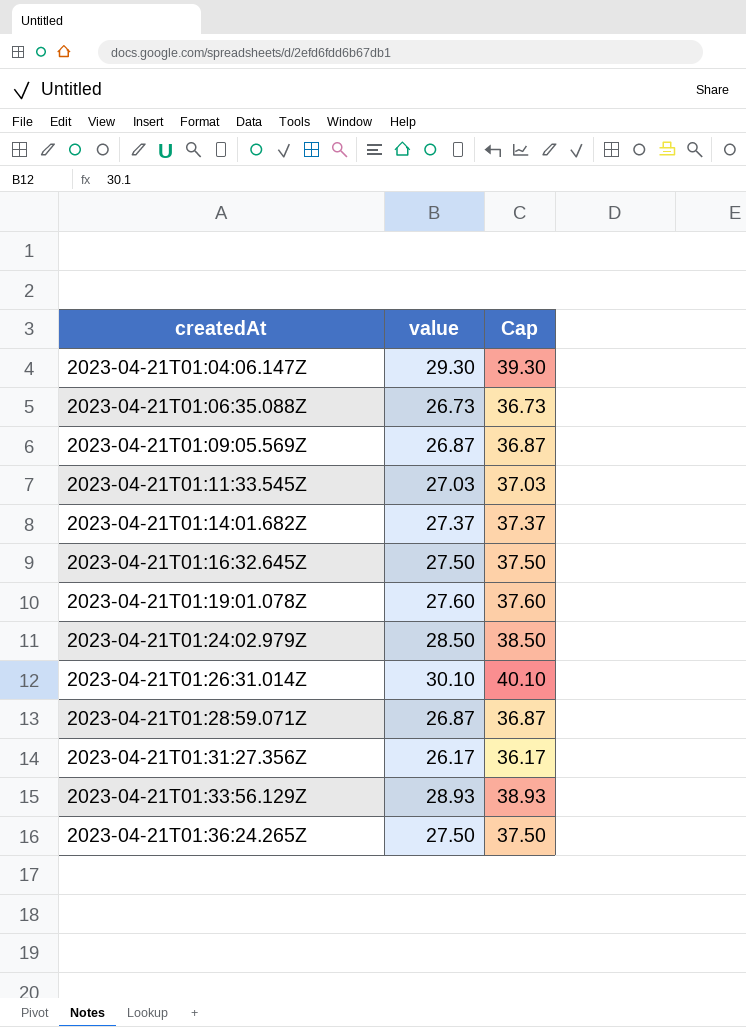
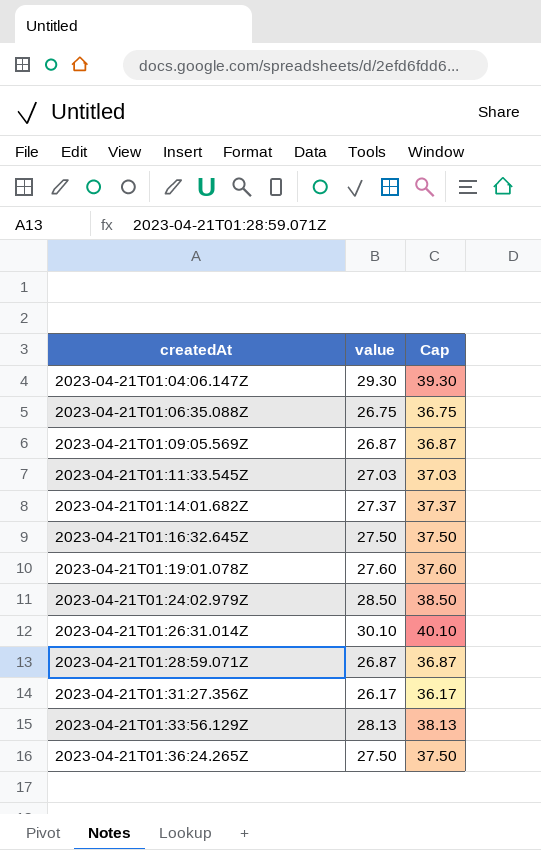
2023-04-21T01:06:35.088Z | value: 26.73 -> 26.75
2023-04-21T01:06:35.088Z | Cap: 36.73 -> 36.75
2023-04-21T01:33:56.129Z | value: 28.93 -> 28.13
2023-04-21T01:33:56.129Z | Cap: 38.93 -> 38.13

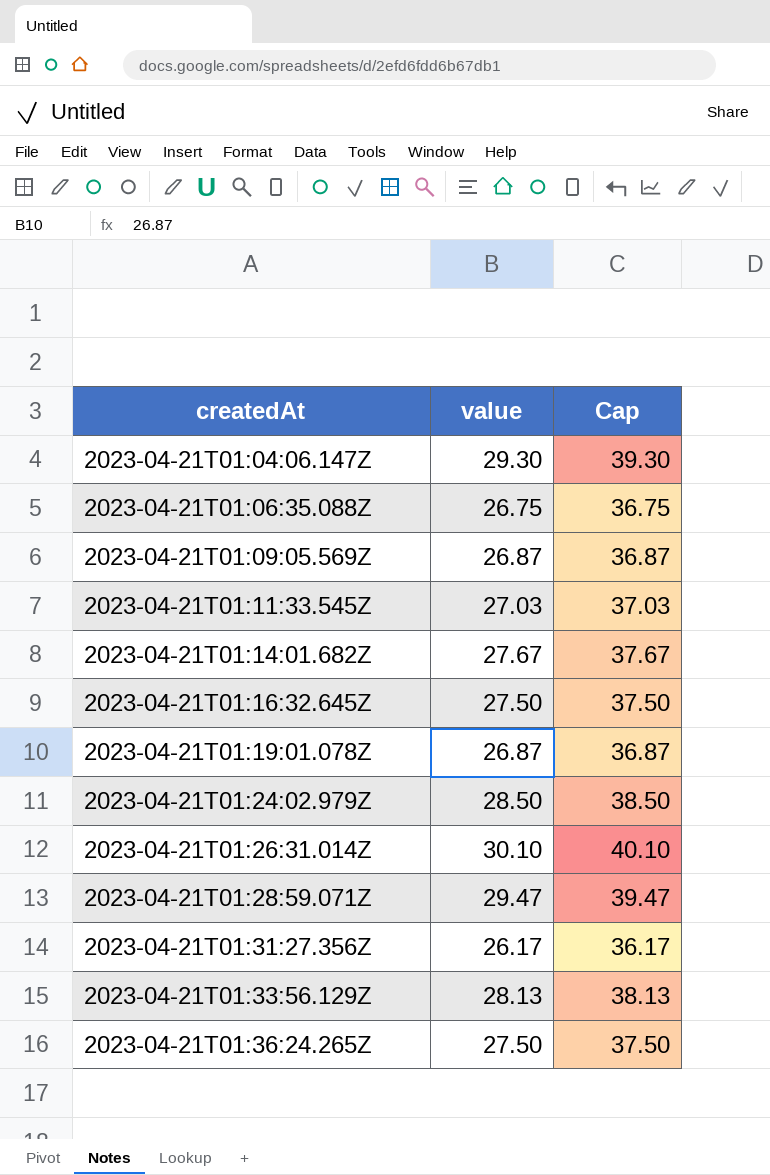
2023-04-21T01:14:01.682Z | value: 27.37 -> 27.67
2023-04-21T01:14:01.682Z | Cap: 37.37 -> 37.67
2023-04-21T01:19:01.078Z | value: 27.60 -> 26.87
2023-04-21T01:19:01.078Z | Cap: 37.60 -> 36.87
2023-04-21T01:28:59.071Z | value: 26.87 -> 29.47
2023-04-21T01:28:59.071Z | Cap: 36.87 -> 39.47

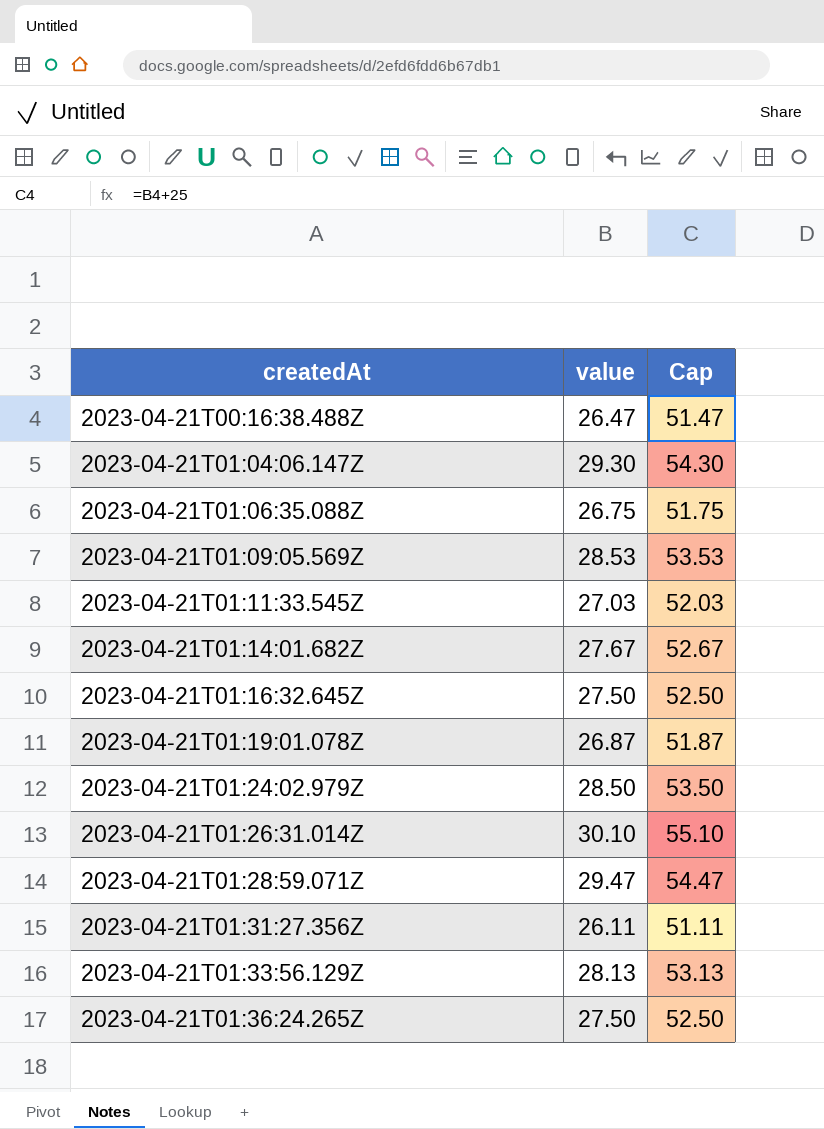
column Cap | formula: [value] + 10 -> [value] + 25
row 2023-04-21T00:16:38.488Z: none -> 26.47 | 51.47
2023-04-21T01:09:05.569Z | value: 26.87 -> 28.53
2023-04-21T01:31:27.356Z | value: 26.17 -> 26.11

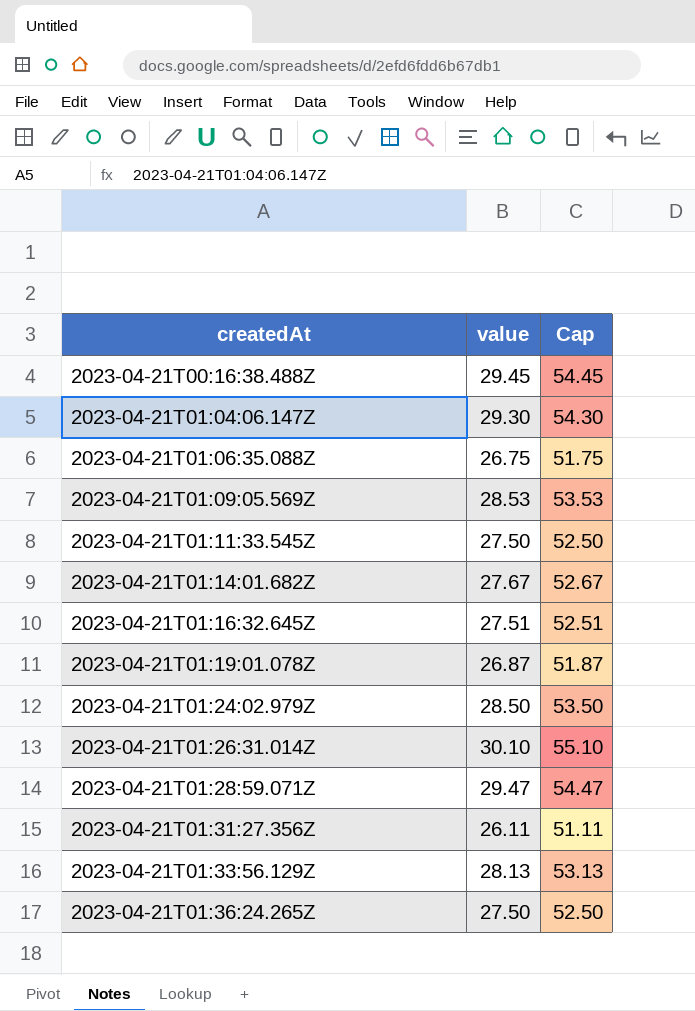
2023-04-21T00:16:38.488Z | value: 26.47 -> 29.45
2023-04-21T00:16:38.488Z | Cap: 51.47 -> 54.45
2023-04-21T01:11:33.545Z | value: 27.03 -> 27.50
2023-04-21T01:11:33.545Z | Cap: 52.03 -> 52.50
2023-04-21T01:16:32.645Z | value: 27.50 -> 27.51
2023-04-21T01:16:32.645Z | Cap: 52.50 -> 52.51

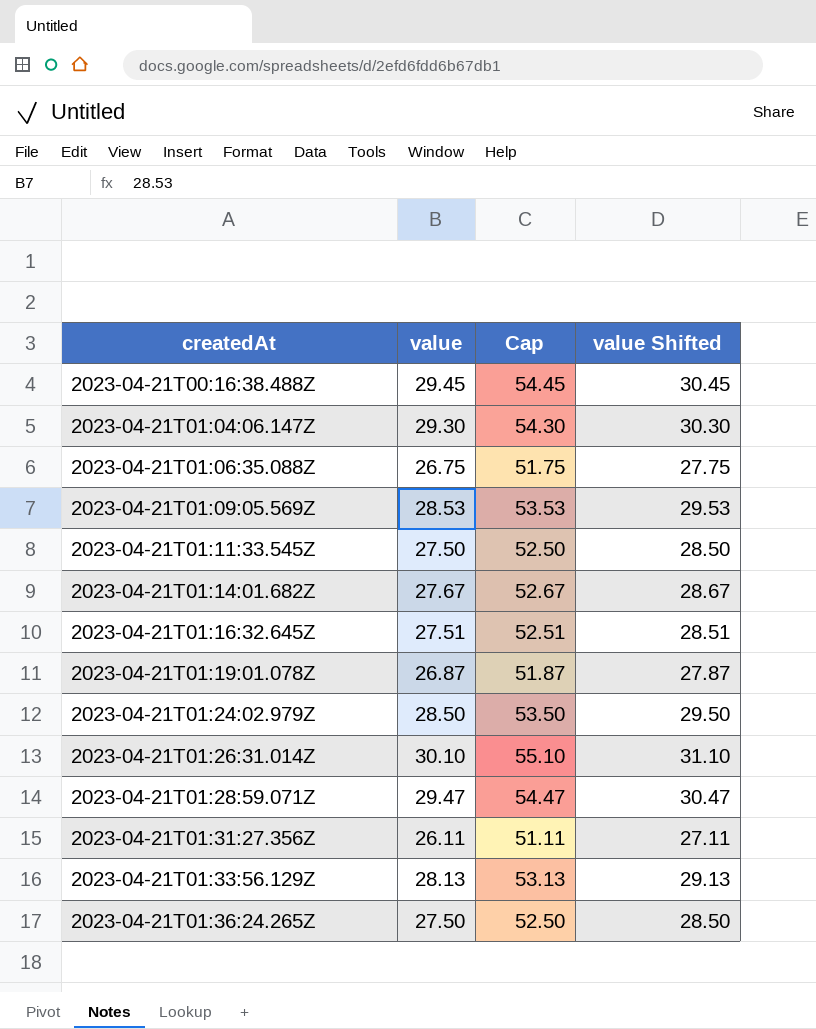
column value Shifted | formula: none -> [value] + 1

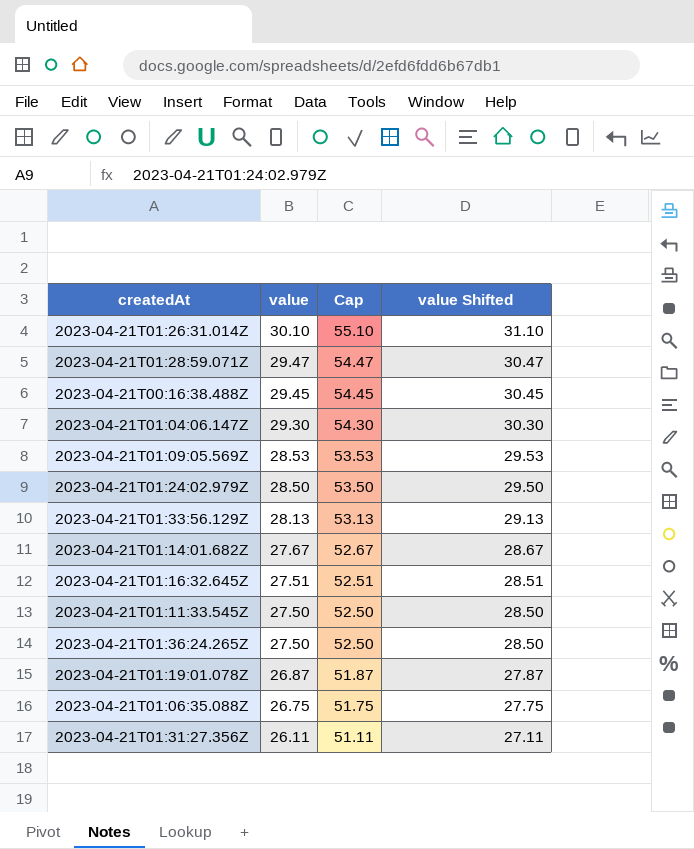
row order: createdAt ascending -> value descending

